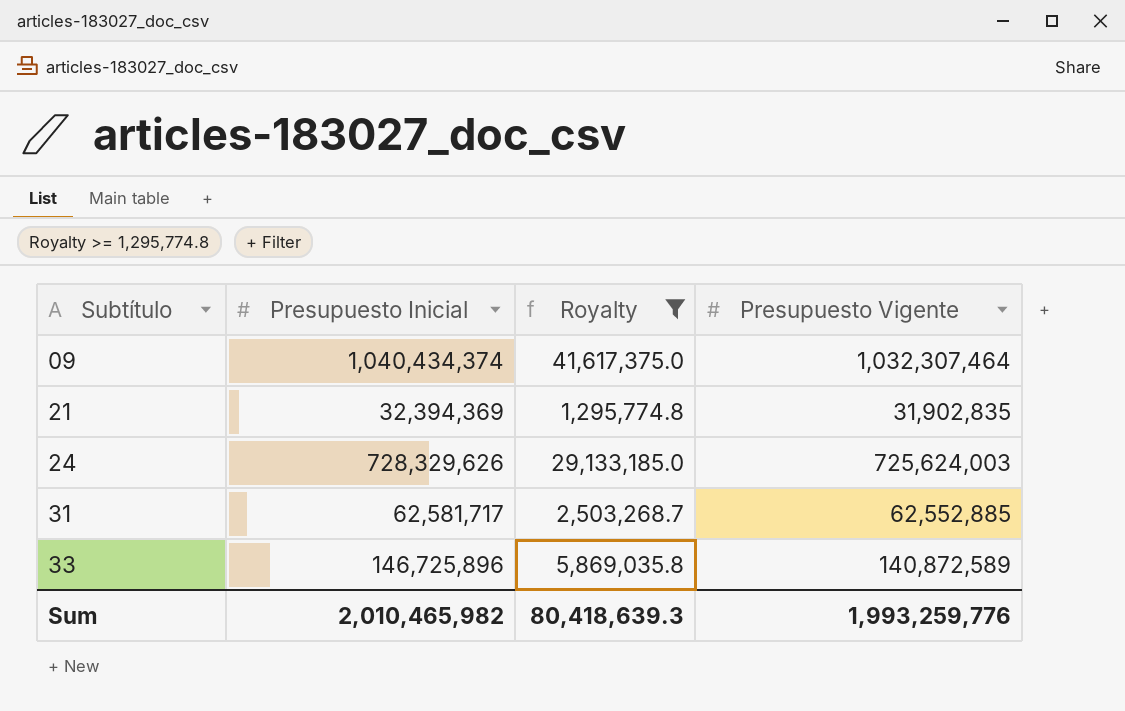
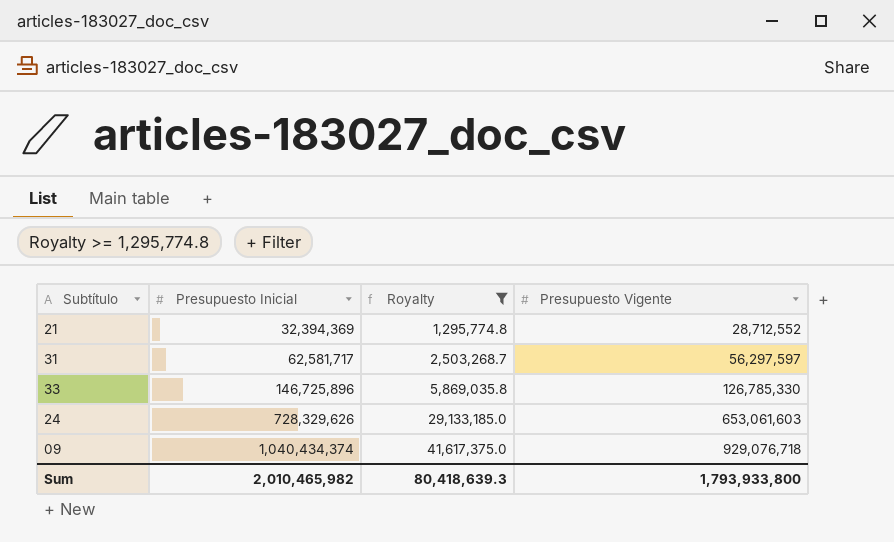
row order: Subtítulo ascending -> Presupuesto Inicial ascending
21 | Presupuesto Vigente: 31,902,835 -> 28,712,552
31 | Presupuesto Vigente: 62,552,885 -> 56,297,597
33 | Presupuesto Vigente: 140,872,589 -> 126,785,330
24 | Presupuesto Vigente: 725,624,003 -> 653,061,603
09 | Presupuesto Vigente: 1,032,307,464 -> 929,076,718
Sum | Presupuesto Vigente: 1,993,259,776 -> 1,793,933,800

